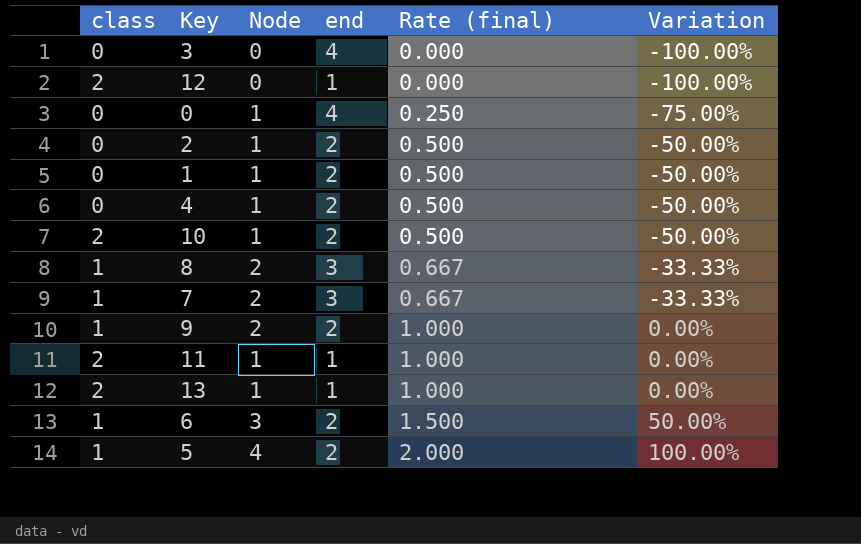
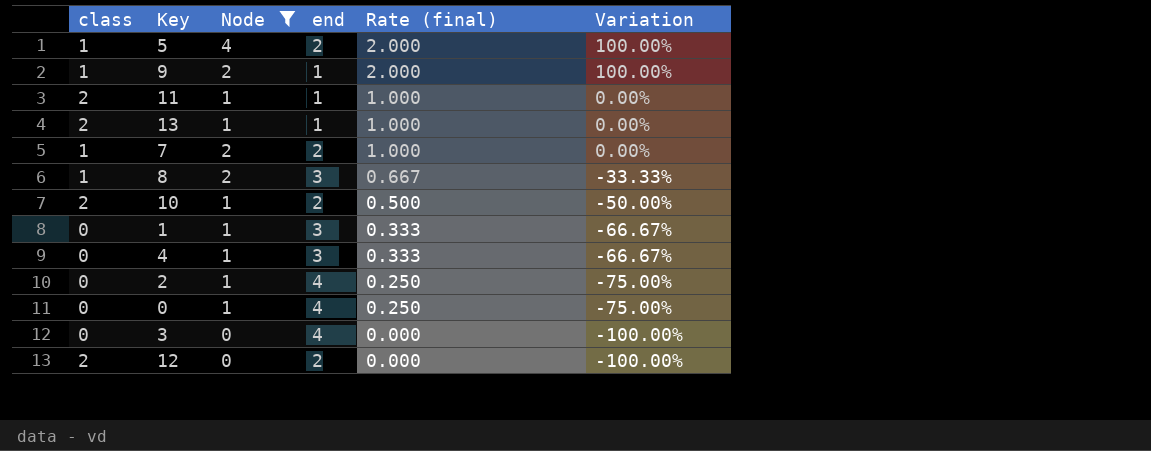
filter: none -> Node != 3
row order: Rate (final) ascending -> Rate (final) descending
9 | end: 2 -> 1
9 | Rate (final): 1.000 -> 2.000
9 | Variation: 0.00% -> 100.00%
7 | end: 3 -> 2
7 | Rate (final): 0.667 -> 1.000
7 | Variation: -33.33% -> 0.00%
1 | end: 2 -> 3
1 | Rate (final): 0.500 -> 0.333
1 | Variation: -50.00% -> -66.67%
4 | end: 2 -> 3
4 | Rate (final): 0.500 -> 0.333
4 | Variation: -50.00% -> -66.67%
2 | end: 2 -> 4
2 | Rate (final): 0.500 -> 0.250
2 | Variation: -50.00% -> -75.00%
12 | end: 1 -> 2

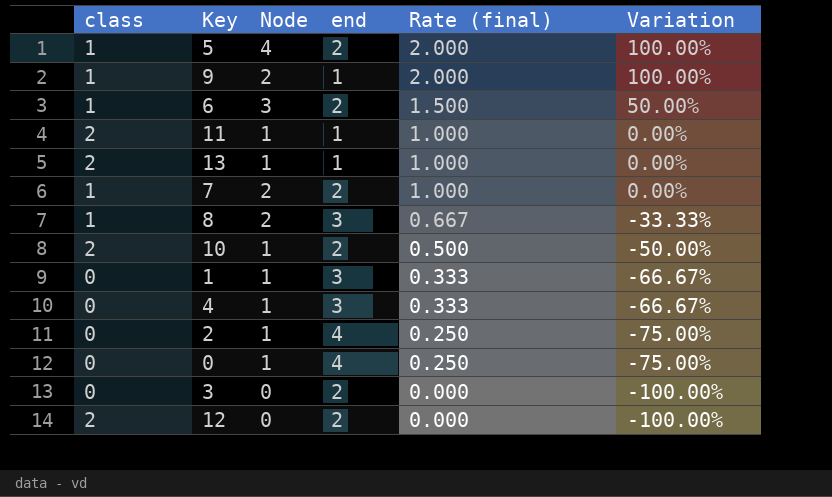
filter: Node != 3 -> none
3 | end: 4 -> 2

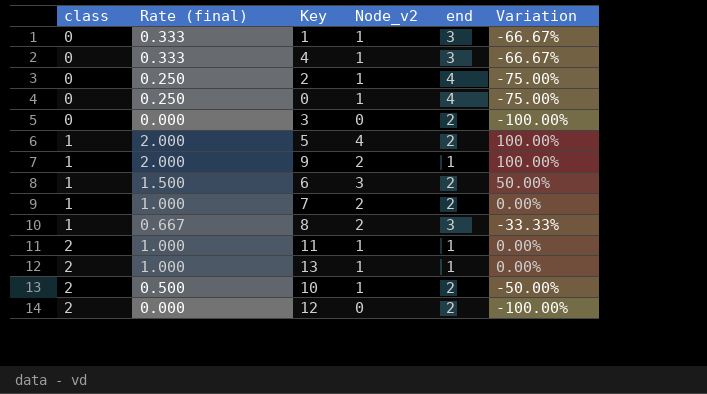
row order: Rate (final) descending -> class ascending
column Rate (final) | position: 5 -> 2
column name: Node -> Node_v2

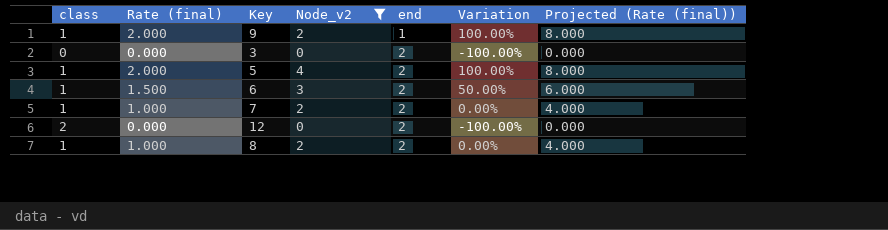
filter: none -> Node_v2 != 1
row order: class ascending -> end ascending
column Projected (Rate (final)) | formula: none -> [Rate (final)] * 4
8 | Rate (final): 0.667 -> 1.000
8 | end: 3 -> 2
8 | Variation: -33.33% -> 0.00%

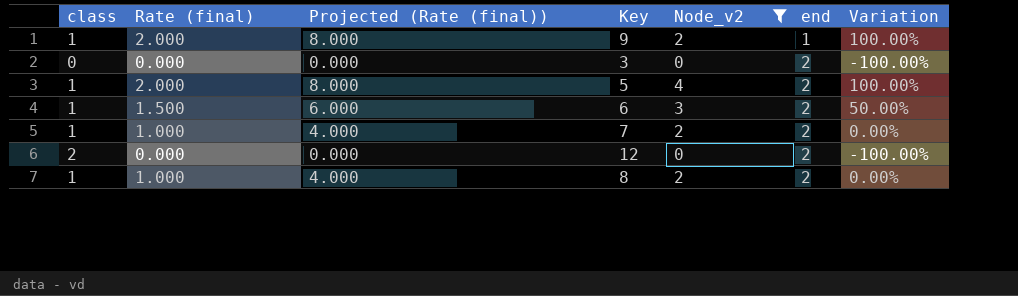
column Projected (Rate (final)) | position: 7 -> 3

